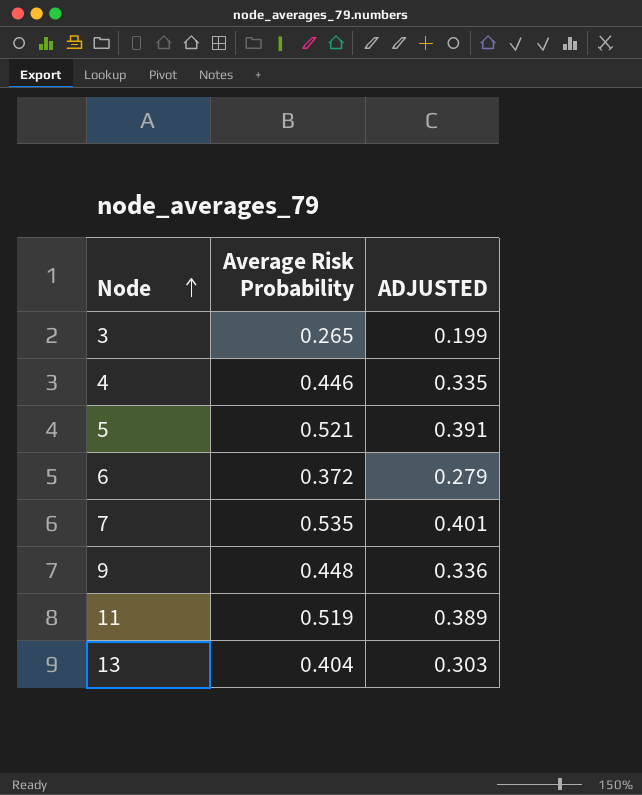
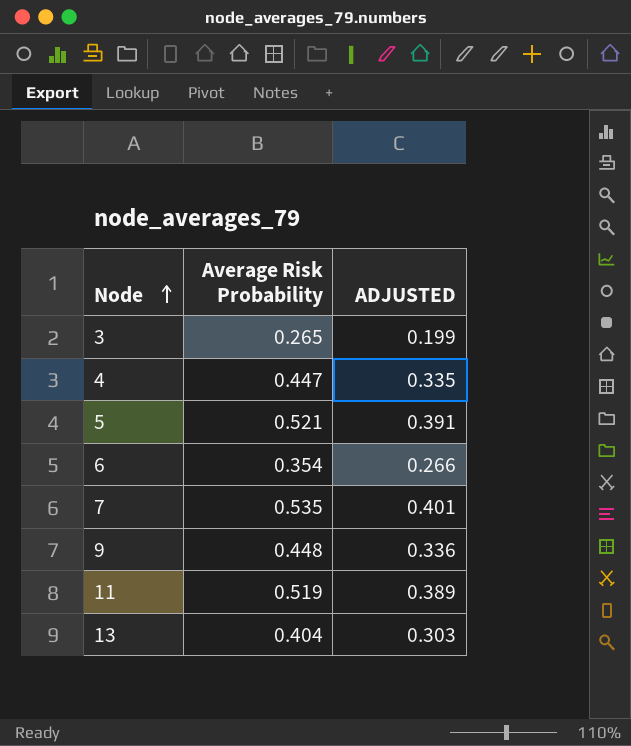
4 | Average Risk Probability: 0.446 -> 0.447
6 | Average Risk Probability: 0.372 -> 0.354
6 | ADJUSTED: 0.279 -> 0.266

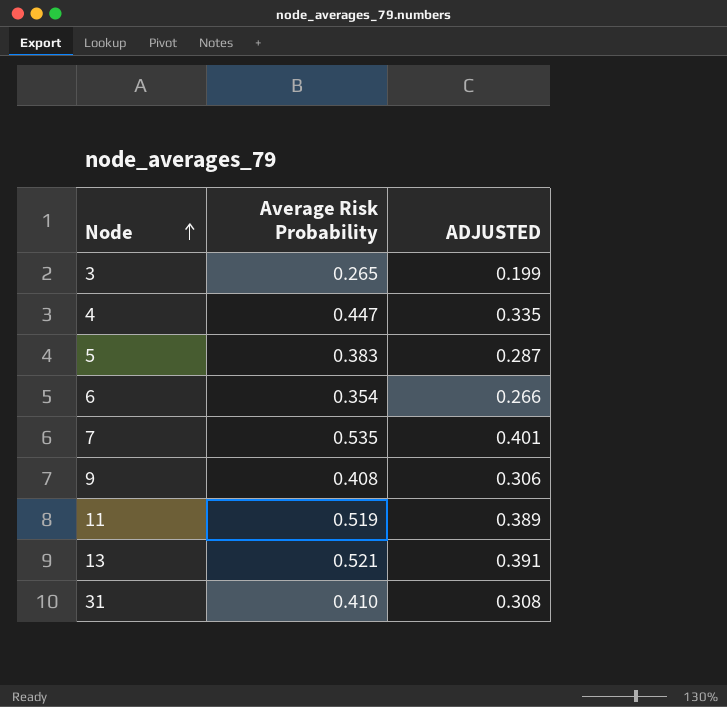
5 | Average Risk Probability: 0.521 -> 0.383
5 | ADJUSTED: 0.391 -> 0.287
9 | Average Risk Probability: 0.448 -> 0.408
9 | ADJUSTED: 0.336 -> 0.306
13 | Average Risk Probability: 0.404 -> 0.521
13 | ADJUSTED: 0.303 -> 0.391
row 31: none -> 0.410 | 0.308

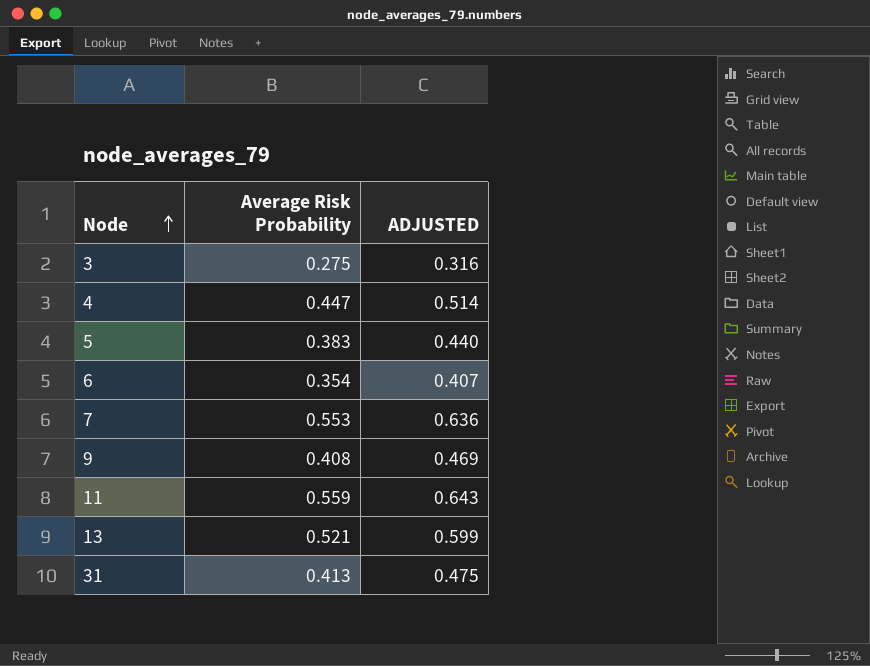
column ADJUSTED | formula: [Average Risk Probability] * 0.75 -> [Average Risk Probability] * 1.15
3 | Average Risk Probability: 0.265 -> 0.275
7 | Average Risk Probability: 0.535 -> 0.553
11 | Average Risk Probability: 0.519 -> 0.559
31 | Average Risk Probability: 0.410 -> 0.413

